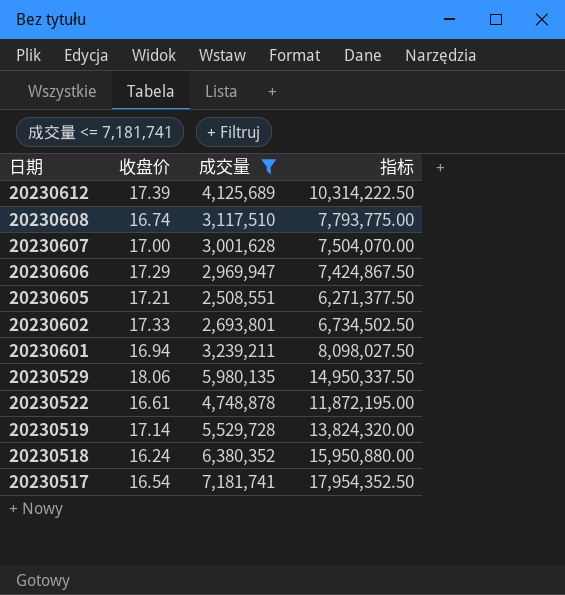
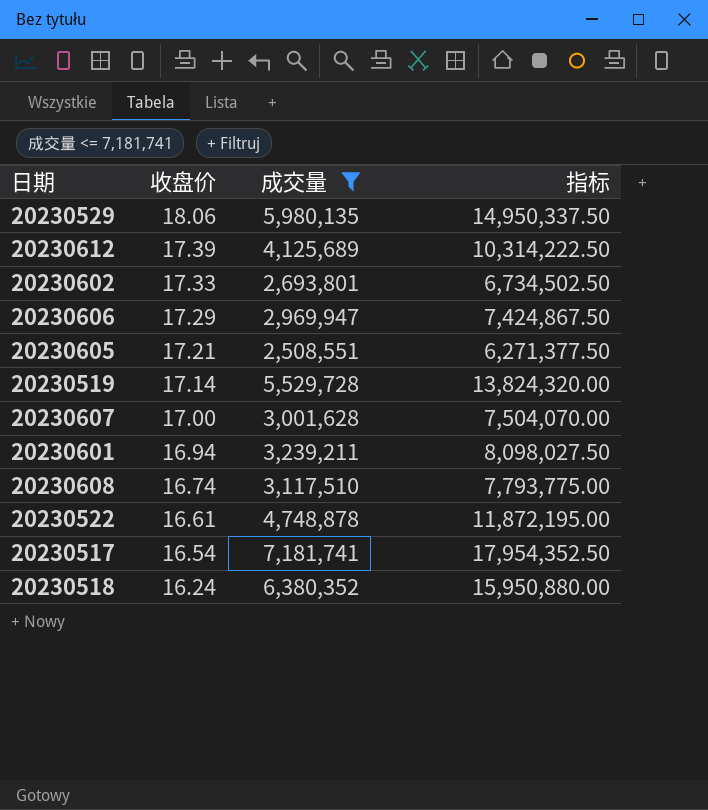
row order: 日期 descending -> 收盘价 descending

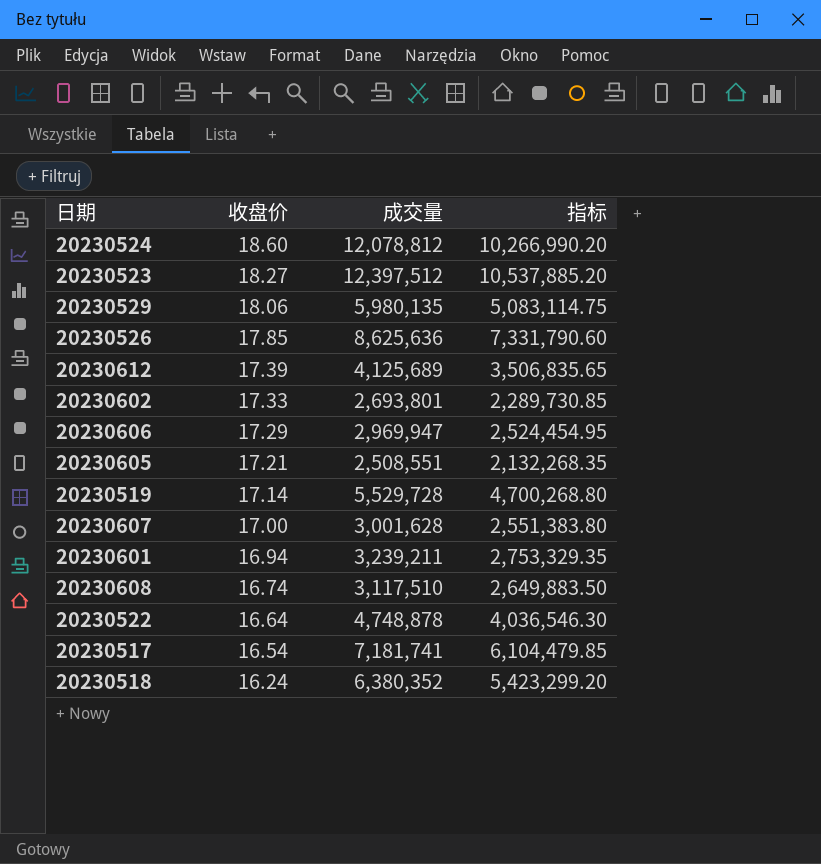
filter: 成交量 <= 7,181,741 -> none
column 指标 | formula: [成交量] * 2.5 -> [成交量] * 0.85
20230522 | 收盘价: 16.61 -> 16.64

